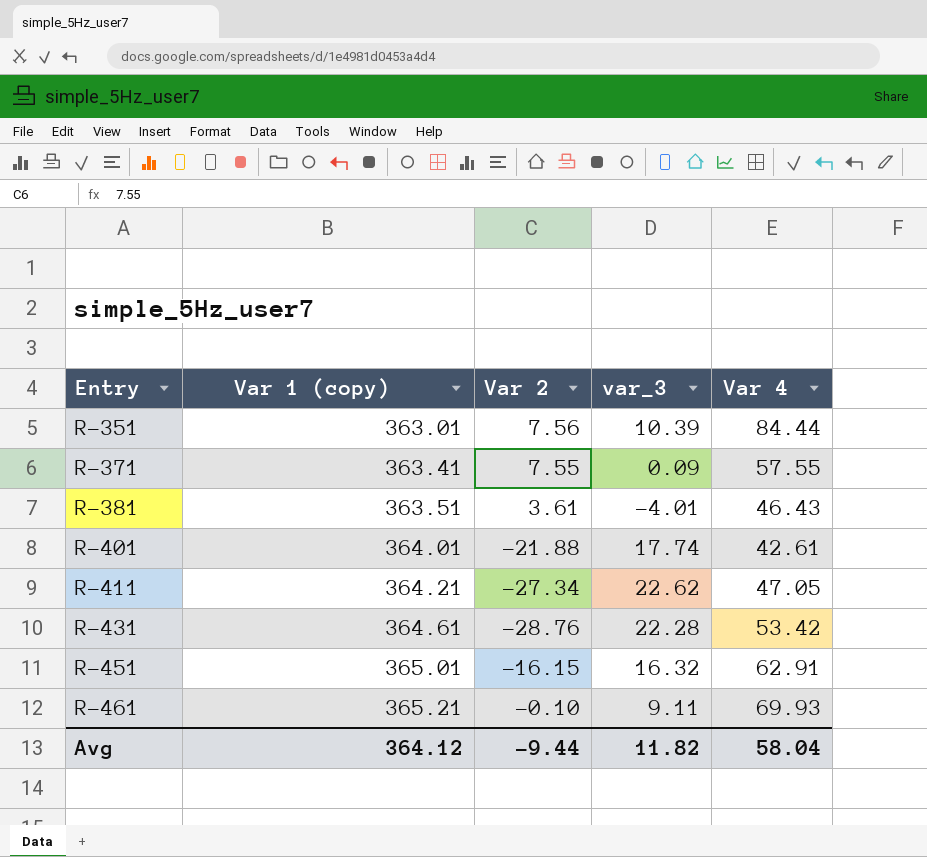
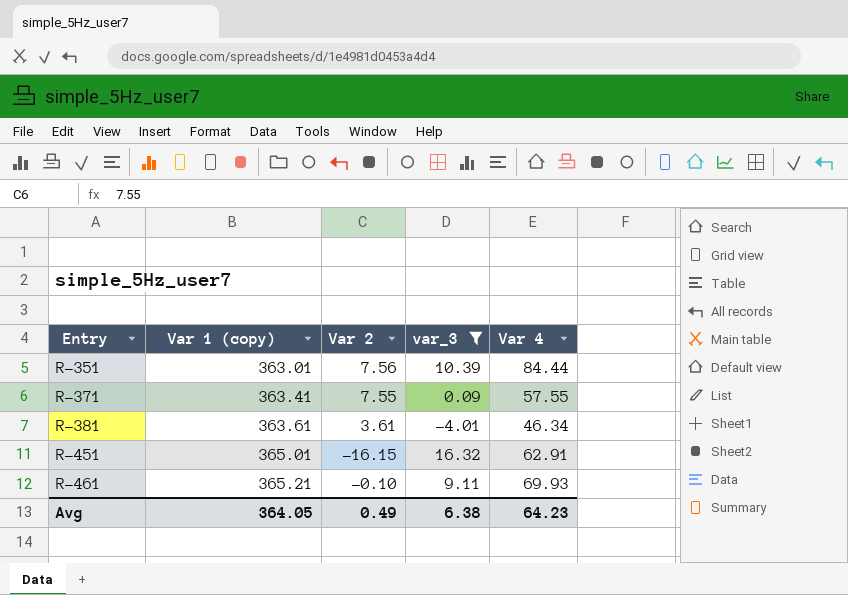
filter: none -> var_3 <= 16.32
R-381 | Var 1 (copy): 363.51 -> 363.61
R-381 | Var 4: 46.43 -> 46.34
Avg | Var 1 (copy): 364.12 -> 364.05
Avg | Var 2: -9.44 -> 0.49
Avg | var_3: 11.82 -> 6.38
Avg | Var 4: 58.04 -> 64.23

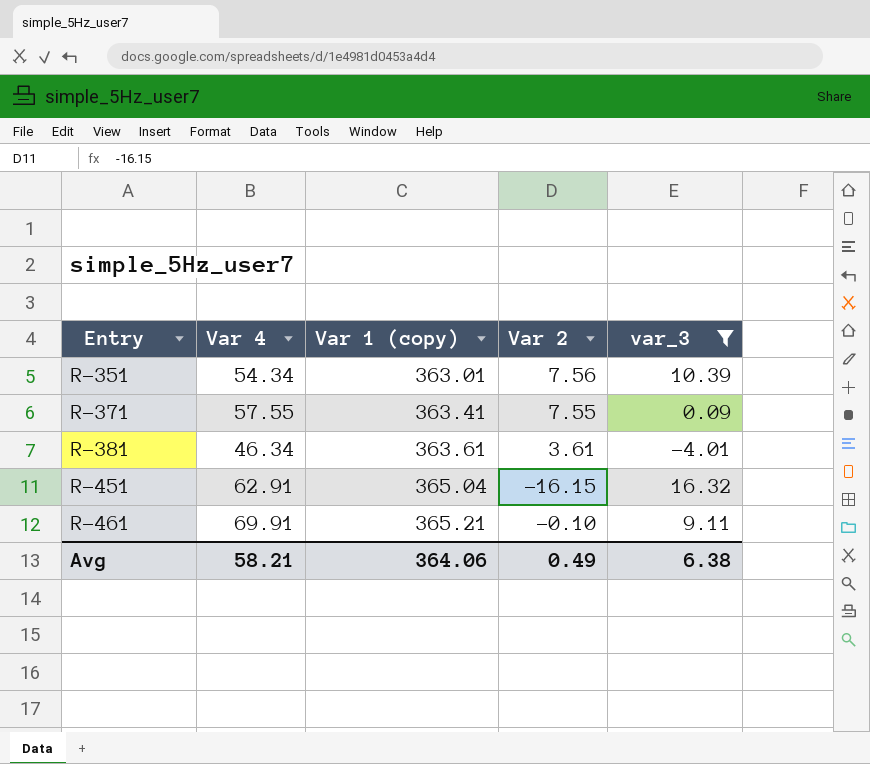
column Var 4 | position: 5 -> 2
R-351 | Var 4: 84.44 -> 54.34
R-451 | Var 1 (copy): 365.01 -> 365.04
R-461 | Var 4: 69.93 -> 69.91
Avg | Var 4: 64.23 -> 58.21
Avg | Var 1 (copy): 364.05 -> 364.06

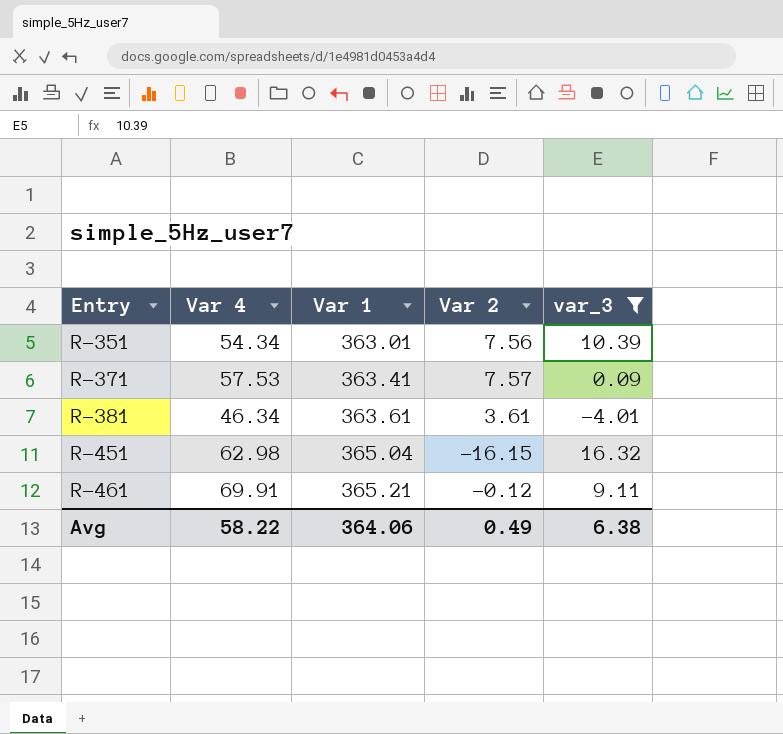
column name: Var 1 (copy) -> Var 1
R-371 | Var 4: 57.55 -> 57.53
R-371 | Var 2: 7.55 -> 7.57
R-451 | Var 4: 62.91 -> 62.98
R-461 | Var 2: -0.10 -> -0.12
Avg | Var 4: 58.21 -> 58.22

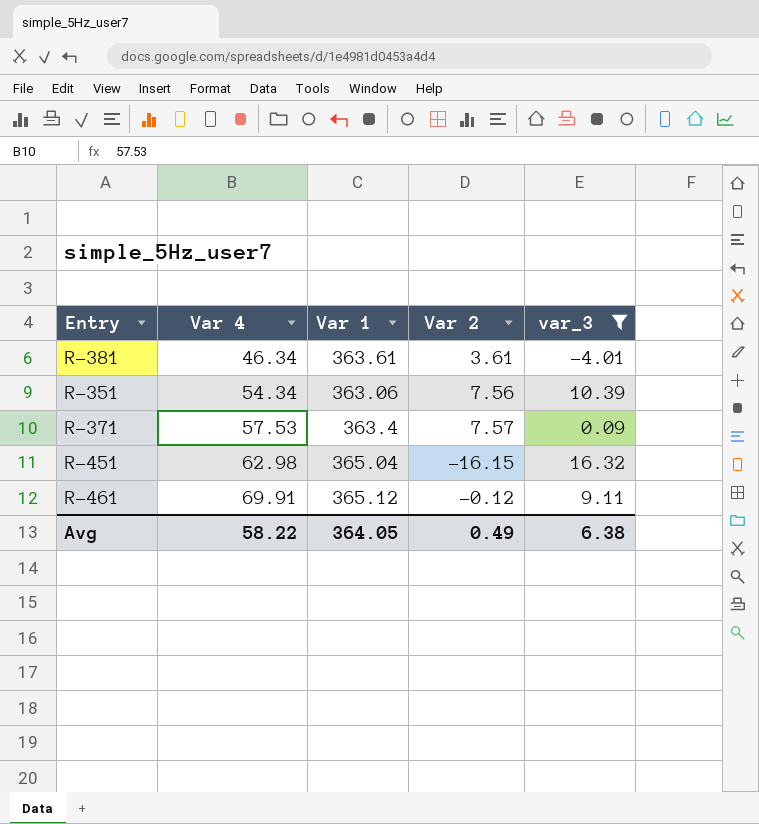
row order: Entry ascending -> Var 4 ascending
R-351 | Var 1: 363.01 -> 363.06
R-371 | Var 1: 363.41 -> 363.4
R-461 | Var 1: 365.21 -> 365.12
Avg | Var 1: 364.06 -> 364.05

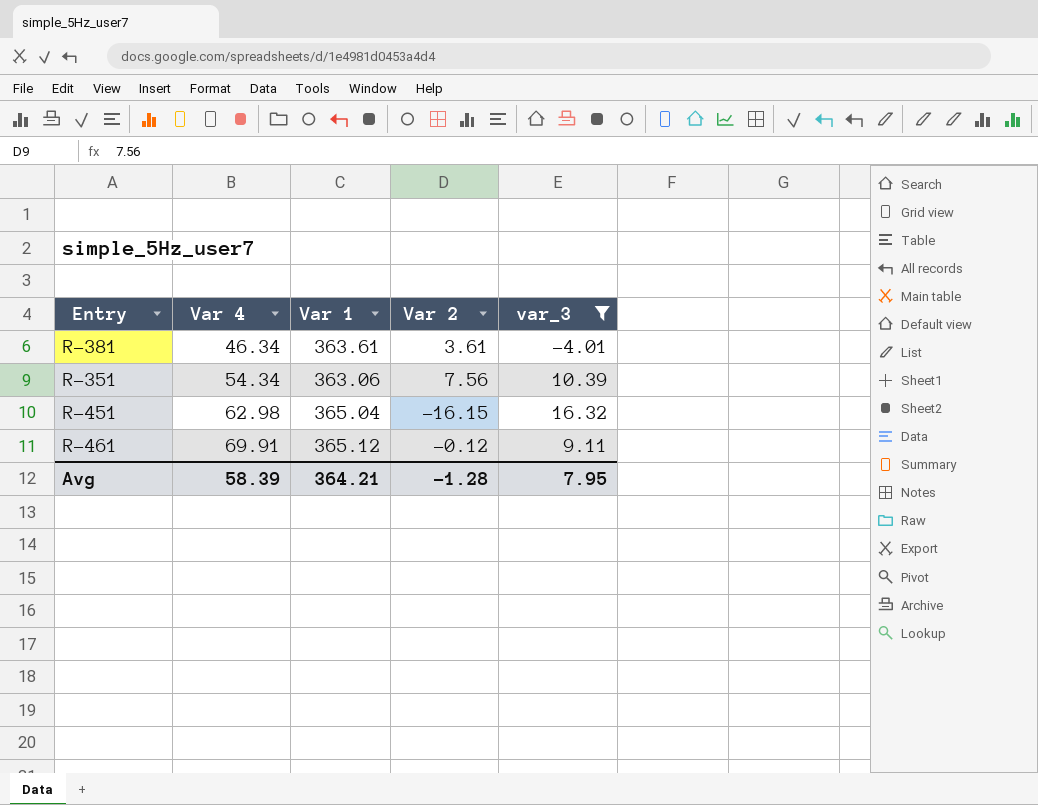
row R-371: 57.53 | 363.4 | 7.57 | 0.09 -> none
Avg | Var 4: 58.22 -> 58.39
Avg | Var 1: 364.05 -> 364.21
Avg | Var 2: 0.49 -> -1.28
Avg | var_3: 6.38 -> 7.95

